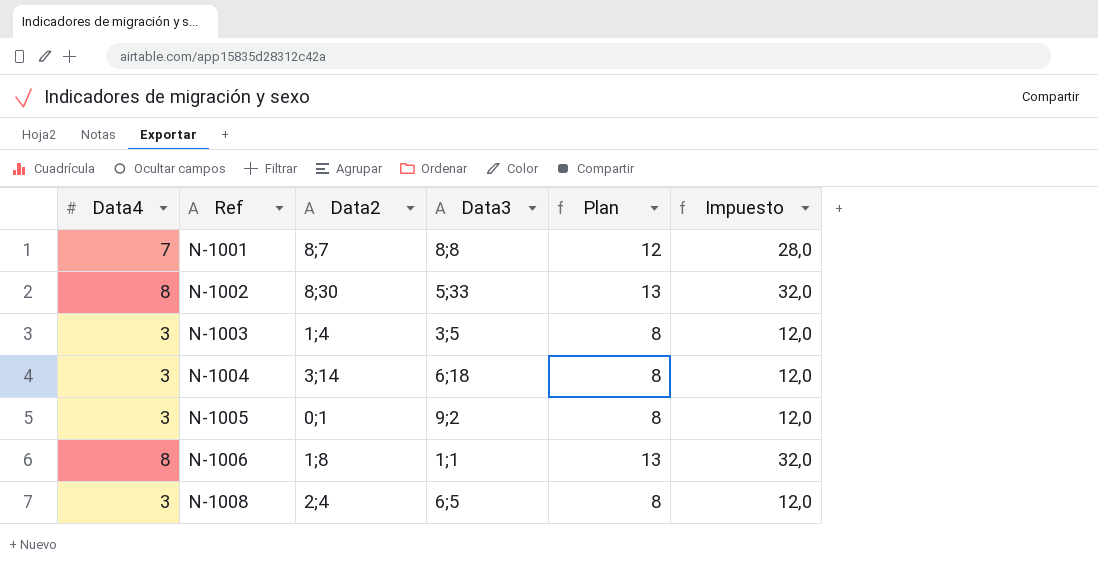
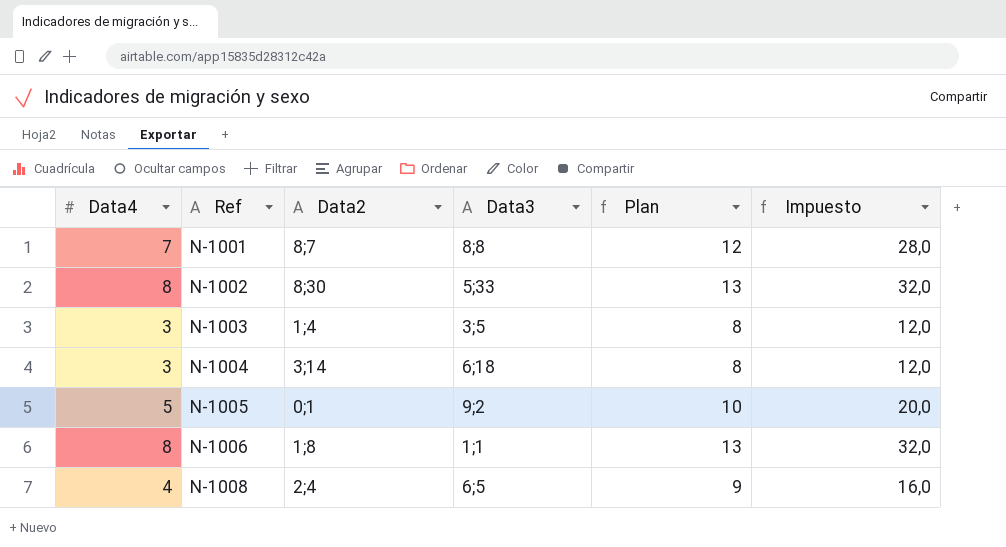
N-1005 | Data4: 3 -> 5
N-1005 | Plan: 8 -> 10
N-1005 | Impuesto: 12,0 -> 20,0
N-1008 | Data4: 3 -> 4
N-1008 | Plan: 8 -> 9
N-1008 | Impuesto: 12,0 -> 16,0

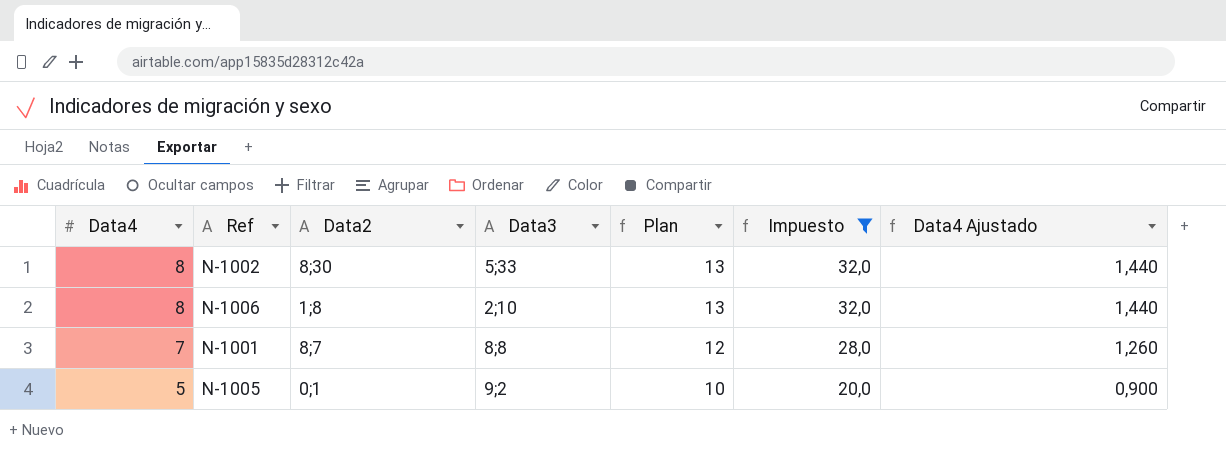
filter: none -> Impuesto >= 20,0
row order: Ref ascending -> Data4 descending
column Data4 Ajustado | formula: none -> [Data4] * 0,18
N-1006 | Data3: 1;1 -> 2;10

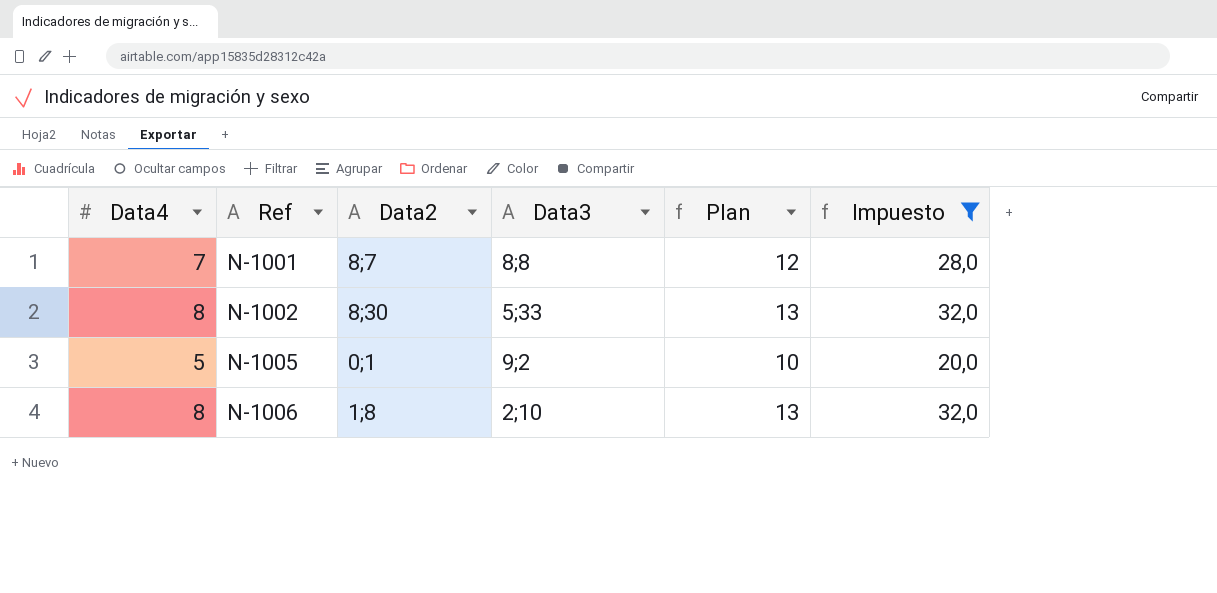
row order: Data4 descending -> Ref ascending
column Data4 Ajustado | formula: [Data4] * 0,18 -> none

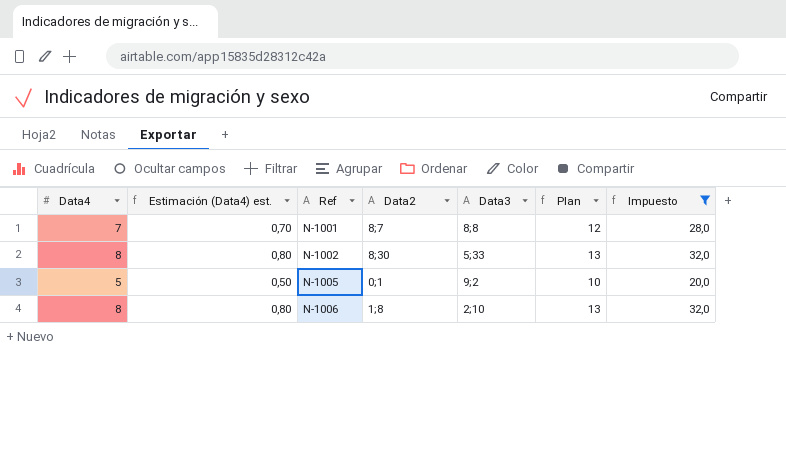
column Estimación (Data4) est. | formula: none -> [Data4] * 0,1

